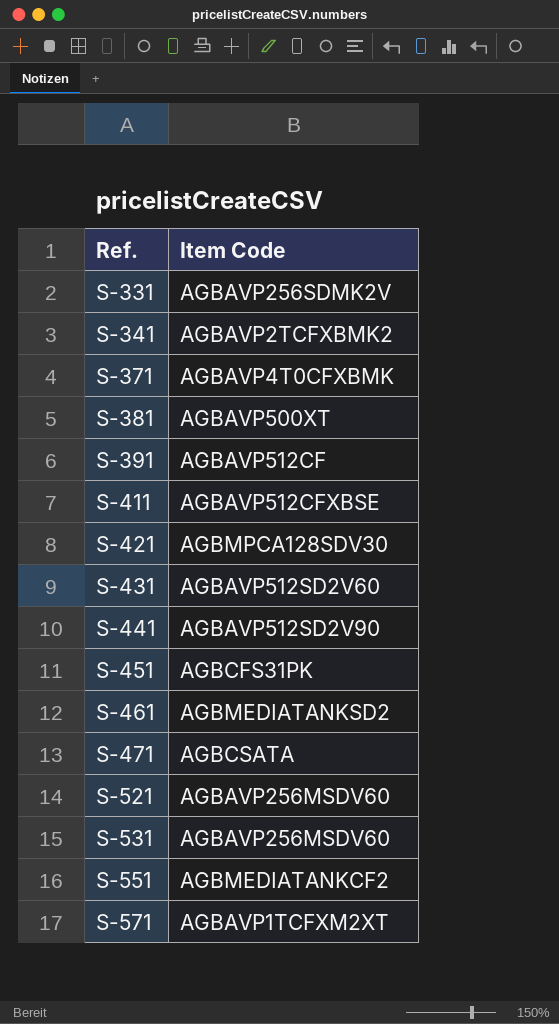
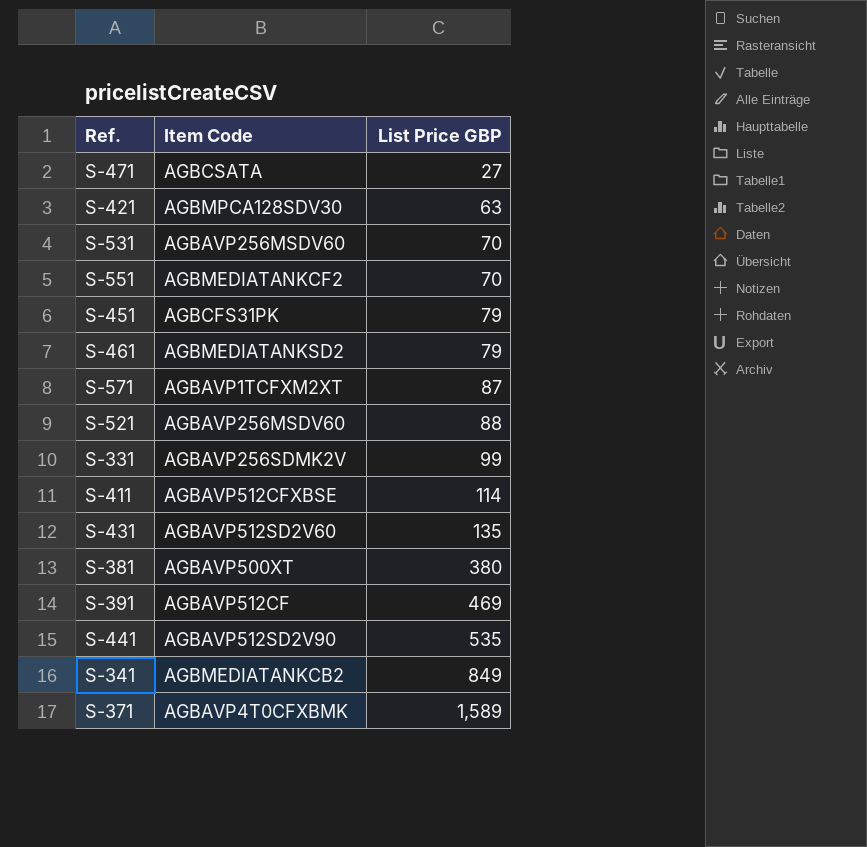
row order: Ref. ascending -> List Price GBP ascending
column List Price GBP | position: none -> 3
S-341 | Item Code: AGBAVP2TCFXBMK2 -> AGBMEDIATANKCB2

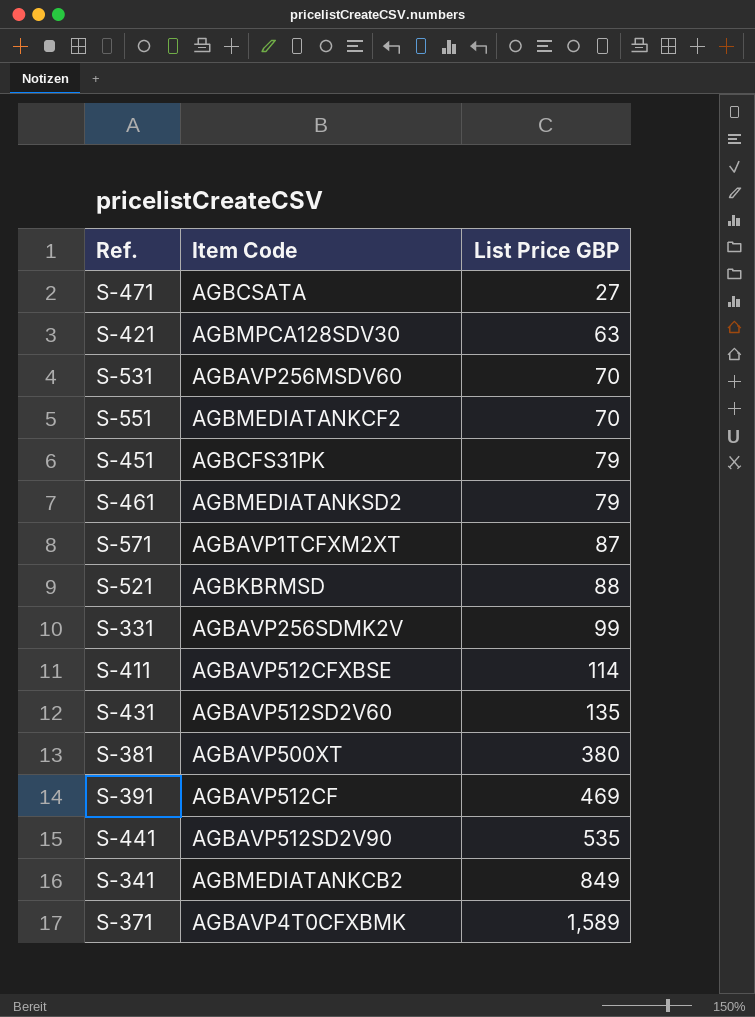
S-521 | Item Code: AGBAVP256MSDV60 -> AGBKBRMSD

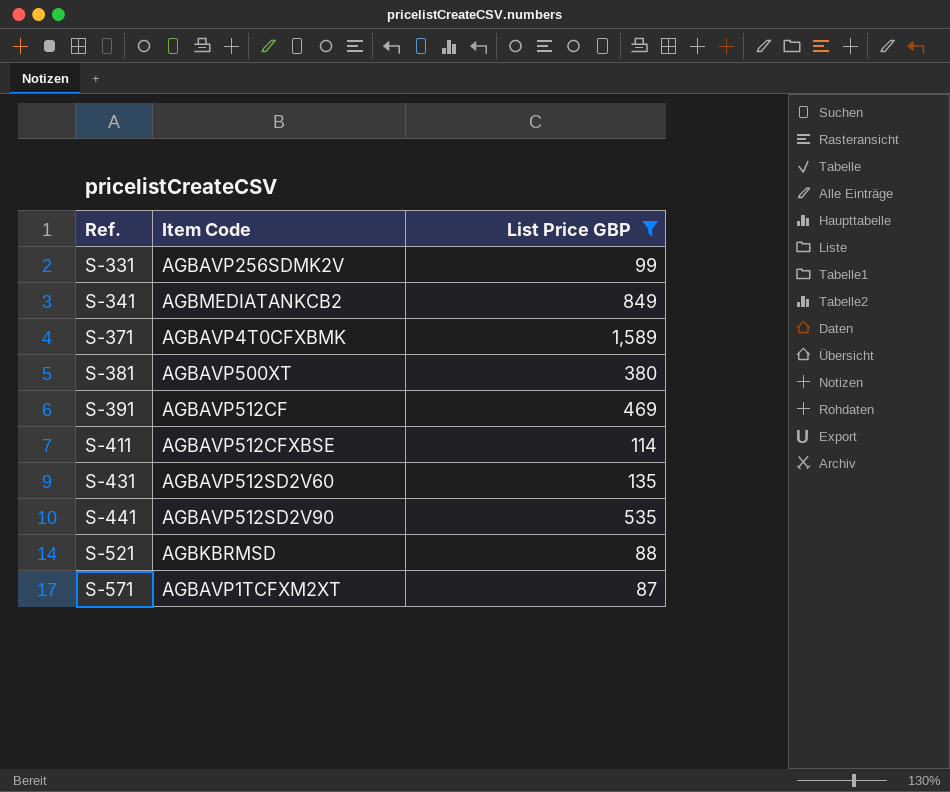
filter: none -> List Price GBP >= 87
row order: List Price GBP ascending -> Ref. ascending

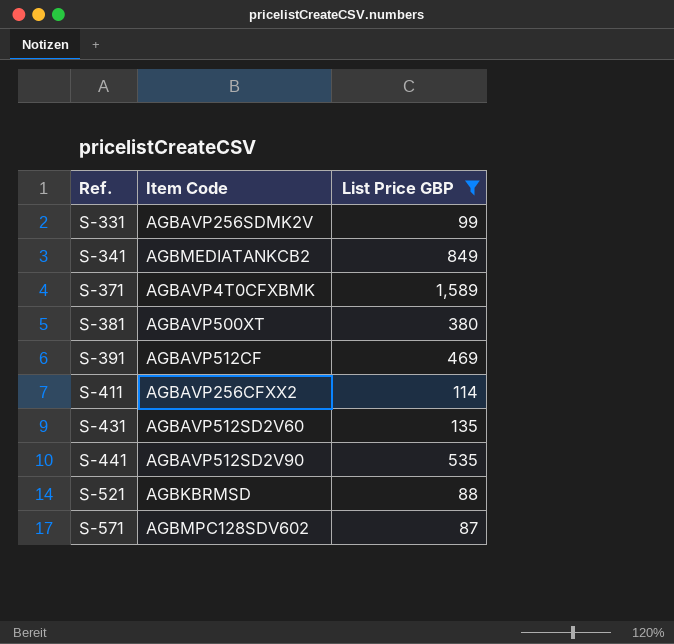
S-411 | Item Code: AGBAVP512CFXBSE -> AGBAVP256CFXX2
S-571 | Item Code: AGBAVP1TCFXM2XT -> AGBMPC128SDV602

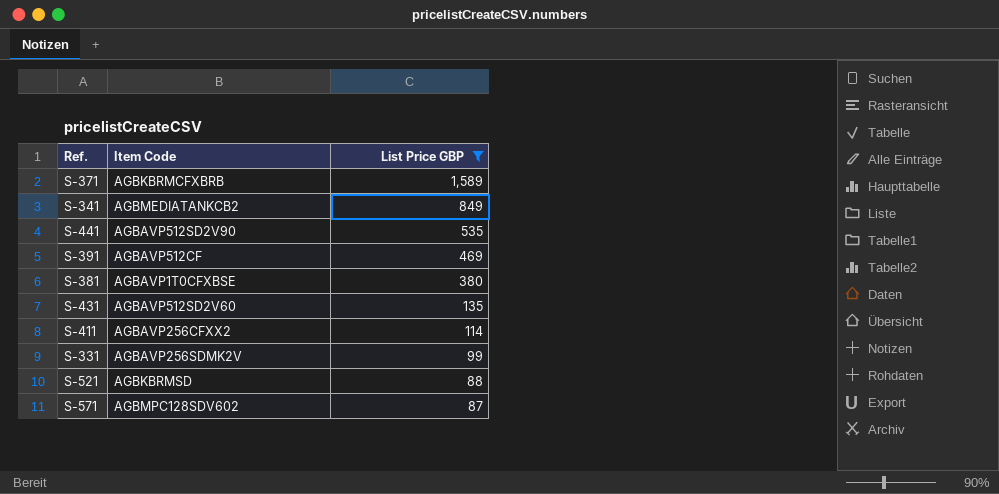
row order: Ref. ascending -> List Price GBP descending
S-371 | Item Code: AGBAVP4T0CFXBMK -> AGBKBRMCFXBRB
S-381 | Item Code: AGBAVP500XT -> AGBAVP1T0CFXBSE

